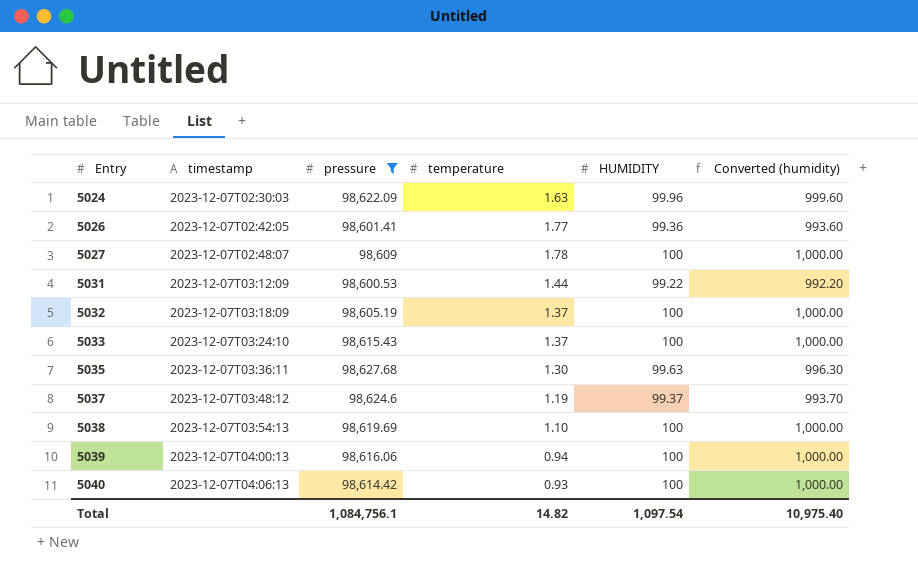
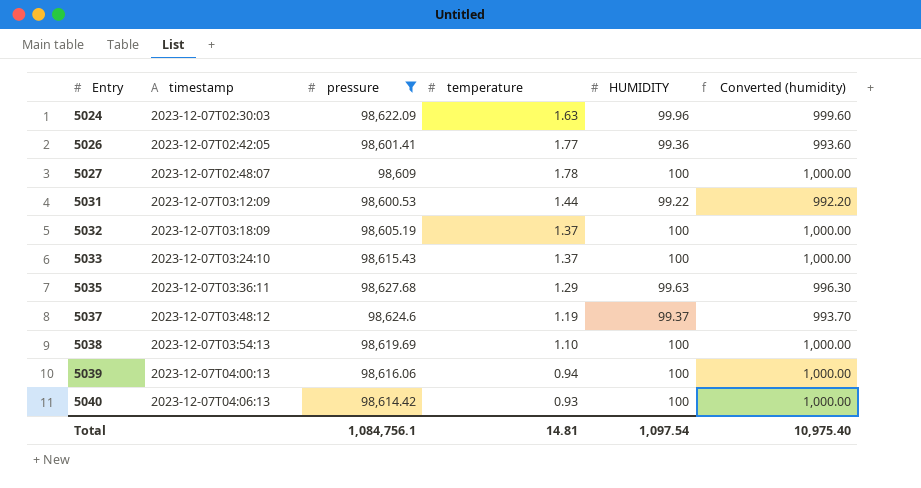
5035 | temperature: 1.30 -> 1.29
Total | temperature: 14.82 -> 14.81

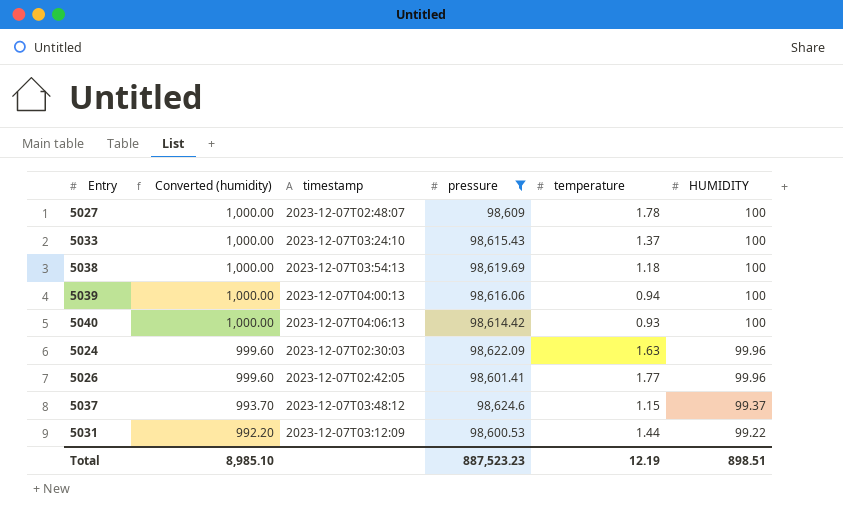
row order: Entry ascending -> Converted (humidity) descending
column Converted (humidity) | position: 6 -> 2
row 5032: 2023-12-07T03:18:09 | 98,605.19 | 1.37 | 100 | 1,000.00 -> none
row 5035: 2023-12-07T03:36:11 | 98,627.68 | 1.29 | 99.63 | 996.30 -> none
5038 | temperature: 1.10 -> 1.18
5026 | Converted (humidity): 993.60 -> 999.60
5026 | HUMIDITY: 99.36 -> 99.96
5037 | temperature: 1.19 -> 1.15
Total | Converted (humidity): 10,975.40 -> 8,985.10
Total | pressure: 1,084,756.1 -> 887,523.23
Total | temperature: 14.81 -> 12.19
Total | HUMIDITY: 1,097.54 -> 898.51

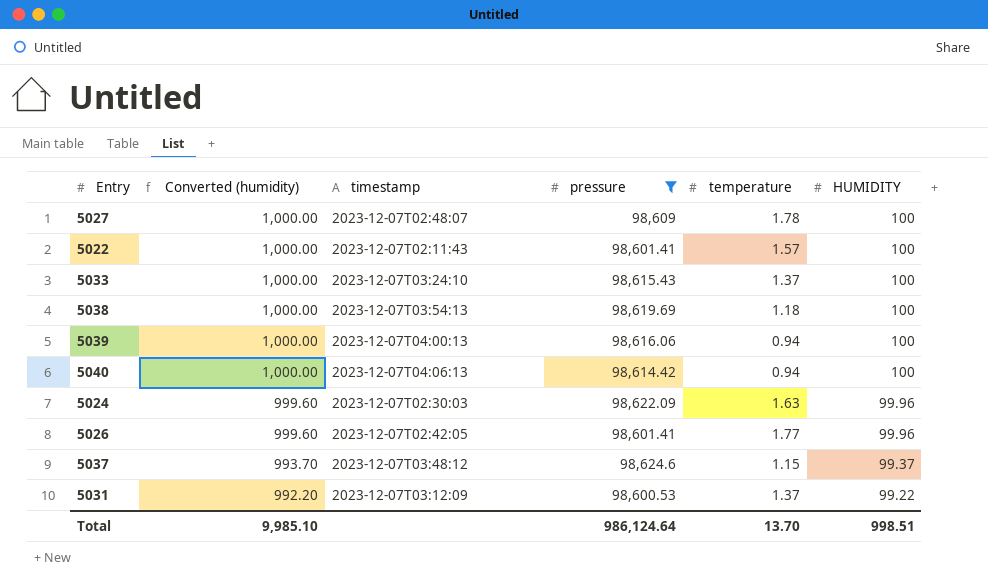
row 5022: none -> 1,000.00 | 2023-12-07T02:11:43 | 98,601.41 | 1.57 | 100
5040 | temperature: 0.93 -> 0.94
5031 | temperature: 1.44 -> 1.37
Total | Converted (humidity): 8,985.10 -> 9,985.10
Total | pressure: 887,523.23 -> 986,124.64
Total | temperature: 12.19 -> 13.70
Total | HUMIDITY: 898.51 -> 998.51

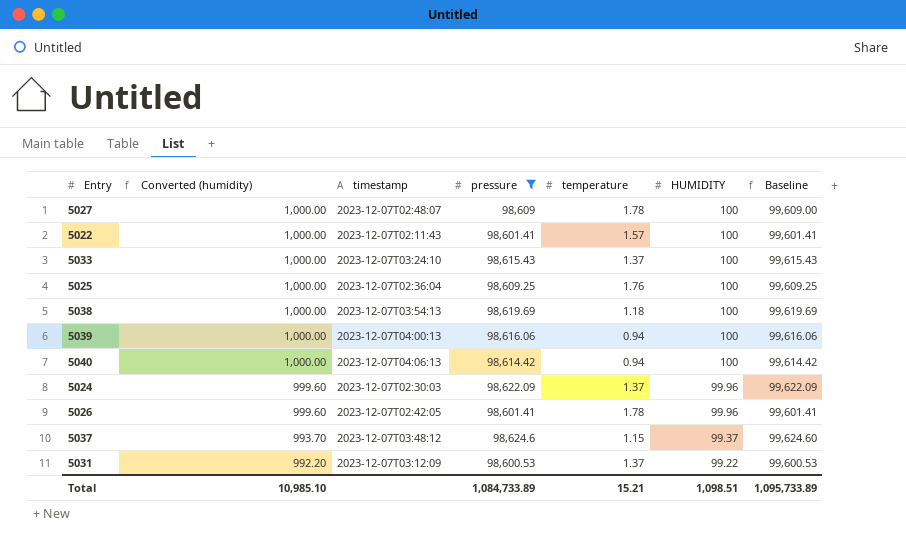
column Baseline | formula: none -> [pressure] + 1000
row 5025: none -> 1,000.00 | 2023-12-07T02:36:04 | 98,609.25 | 1.76 | 100 | 99,609.25
5024 | temperature: 1.63 -> 1.37
5026 | temperature: 1.77 -> 1.78
Total | Converted (humidity): 9,985.10 -> 10,985.10
Total | pressure: 986,124.64 -> 1,084,733.89
Total | temperature: 13.70 -> 15.21
Total | HUMIDITY: 998.51 -> 1,098.51

